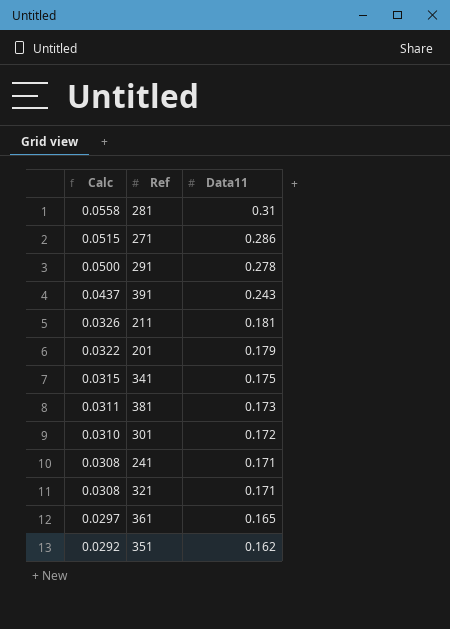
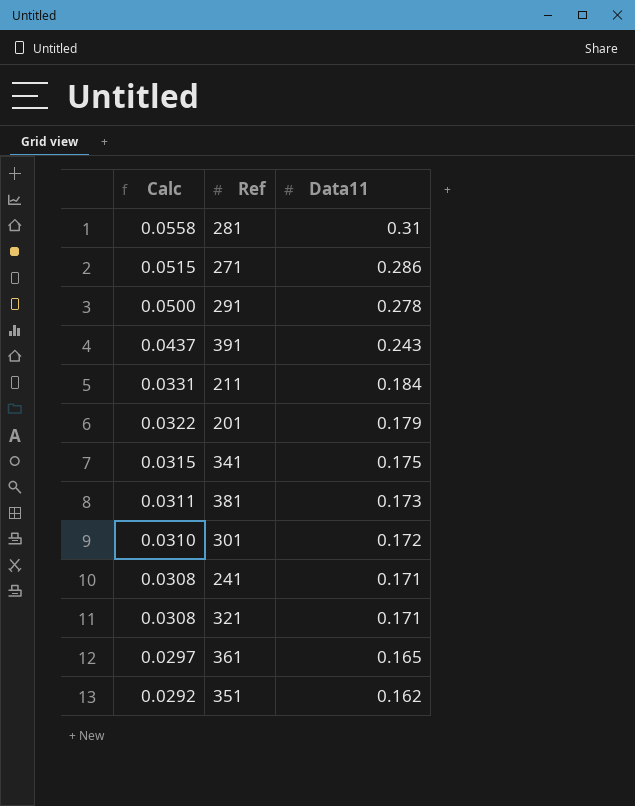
211 | Calc: 0.0326 -> 0.0331
211 | Data11: 0.181 -> 0.184

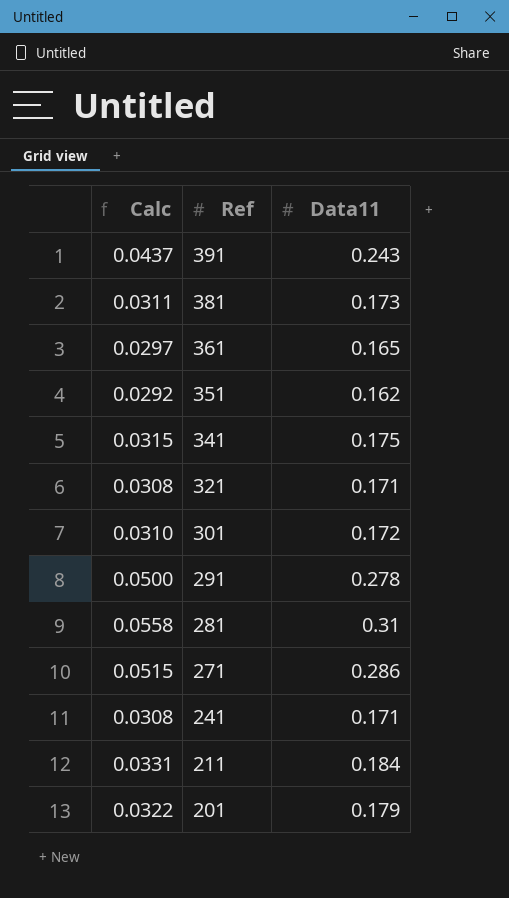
row order: Calc descending -> Ref descending

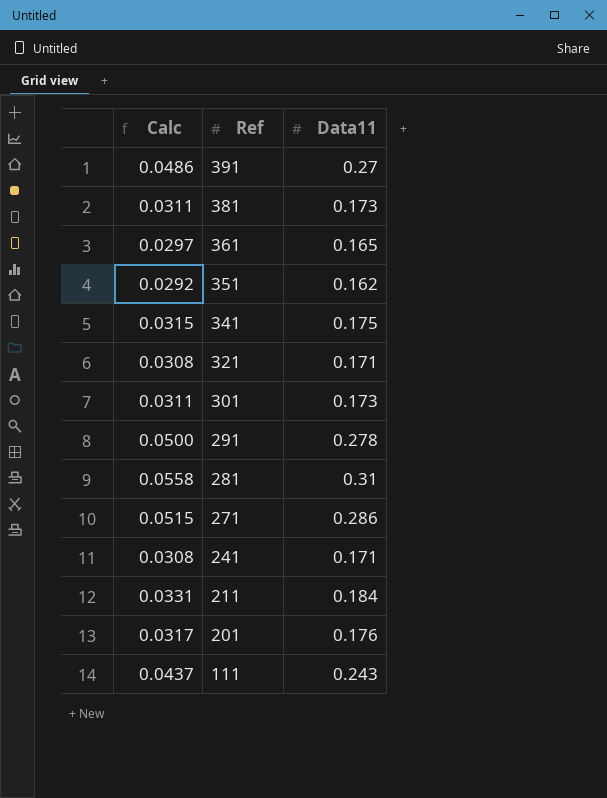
391 | Calc: 0.0437 -> 0.0486
391 | Data11: 0.243 -> 0.27
301 | Calc: 0.0310 -> 0.0311
301 | Data11: 0.172 -> 0.173
201 | Calc: 0.0322 -> 0.0317
201 | Data11: 0.179 -> 0.176
row 111: none -> 0.0437 | 0.243

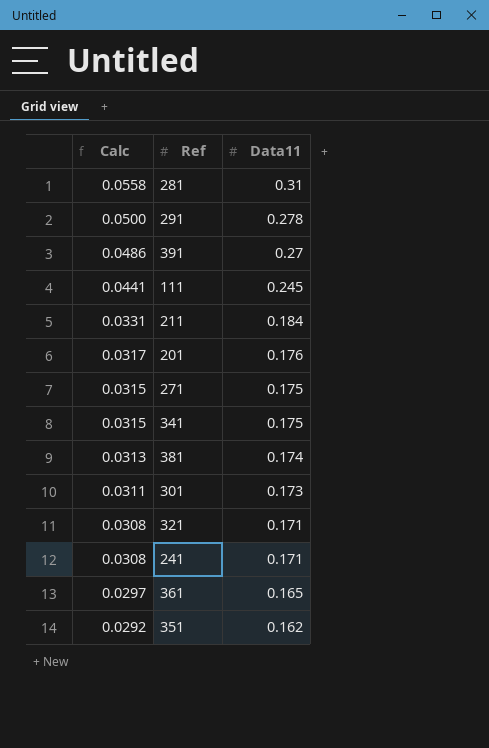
row order: Ref descending -> Calc descending
111 | Calc: 0.0437 -> 0.0441
111 | Data11: 0.243 -> 0.245
271 | Calc: 0.0515 -> 0.0315
271 | Data11: 0.286 -> 0.175
381 | Calc: 0.0311 -> 0.0313
381 | Data11: 0.173 -> 0.174

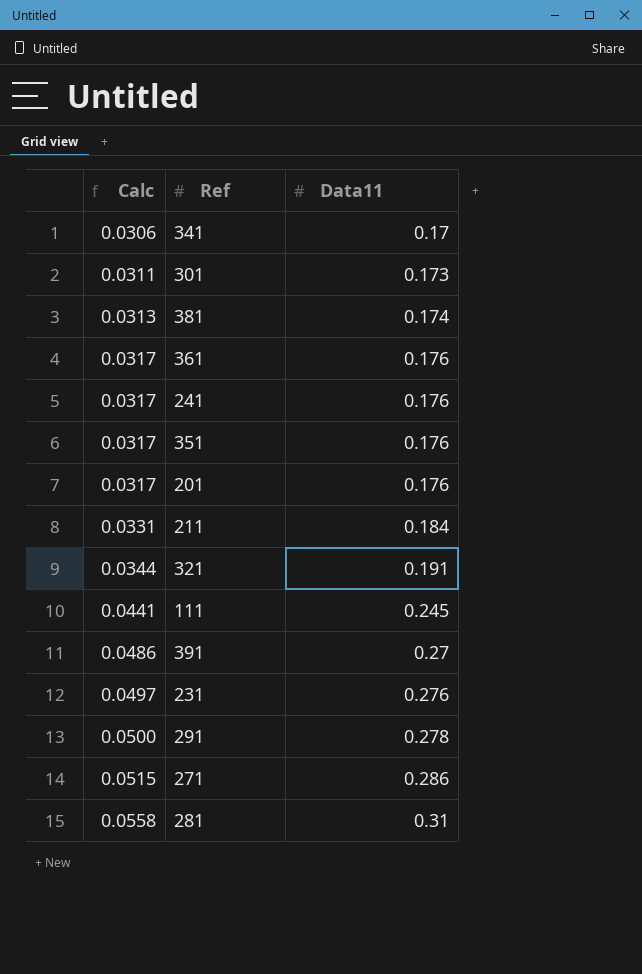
row order: Calc descending -> Calc ascending
341 | Calc: 0.0315 -> 0.0306
341 | Data11: 0.175 -> 0.17
361 | Calc: 0.0297 -> 0.0317
361 | Data11: 0.165 -> 0.176
241 | Calc: 0.0308 -> 0.0317
241 | Data11: 0.171 -> 0.176
351 | Calc: 0.0292 -> 0.0317
351 | Data11: 0.162 -> 0.176
321 | Calc: 0.0308 -> 0.0344
321 | Data11: 0.171 -> 0.191
row 231: none -> 0.0497 | 0.276
271 | Calc: 0.0315 -> 0.0515
271 | Data11: 0.175 -> 0.286

